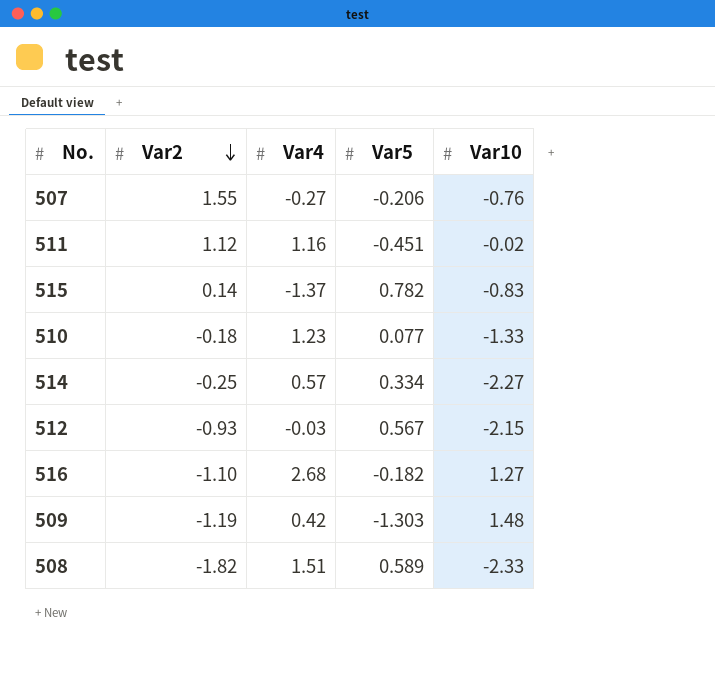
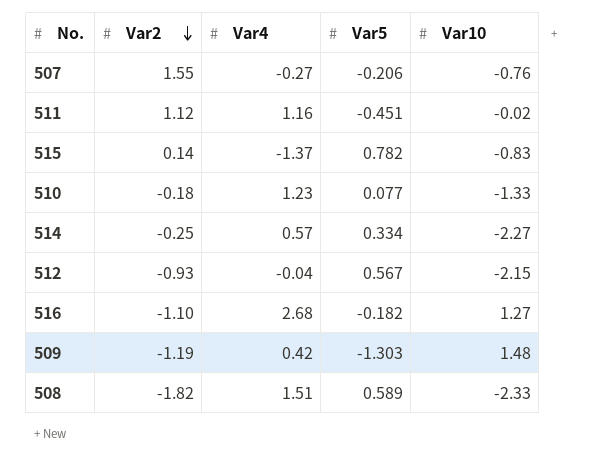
512 | Var4: -0.03 -> -0.04

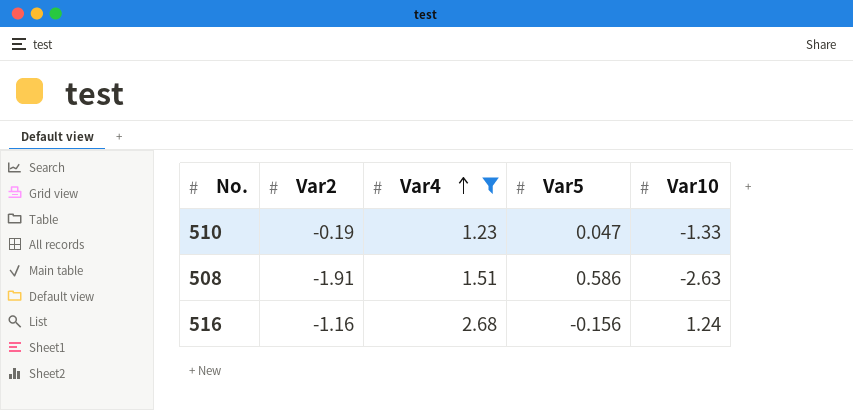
filter: none -> Var4 >= 1.23
row order: Var2 descending -> Var4 ascending
510 | Var2: -0.18 -> -0.19
510 | Var5: 0.077 -> 0.047
508 | Var2: -1.82 -> -1.91
508 | Var5: 0.589 -> 0.586
508 | Var10: -2.33 -> -2.63
516 | Var2: -1.10 -> -1.16
516 | Var5: -0.182 -> -0.156
516 | Var10: 1.27 -> 1.24

